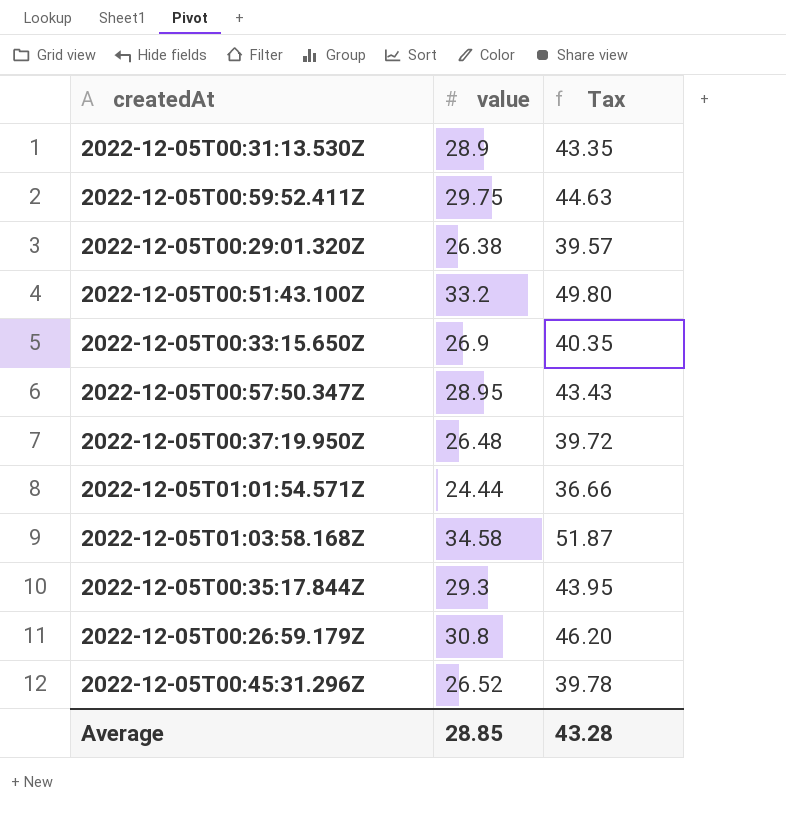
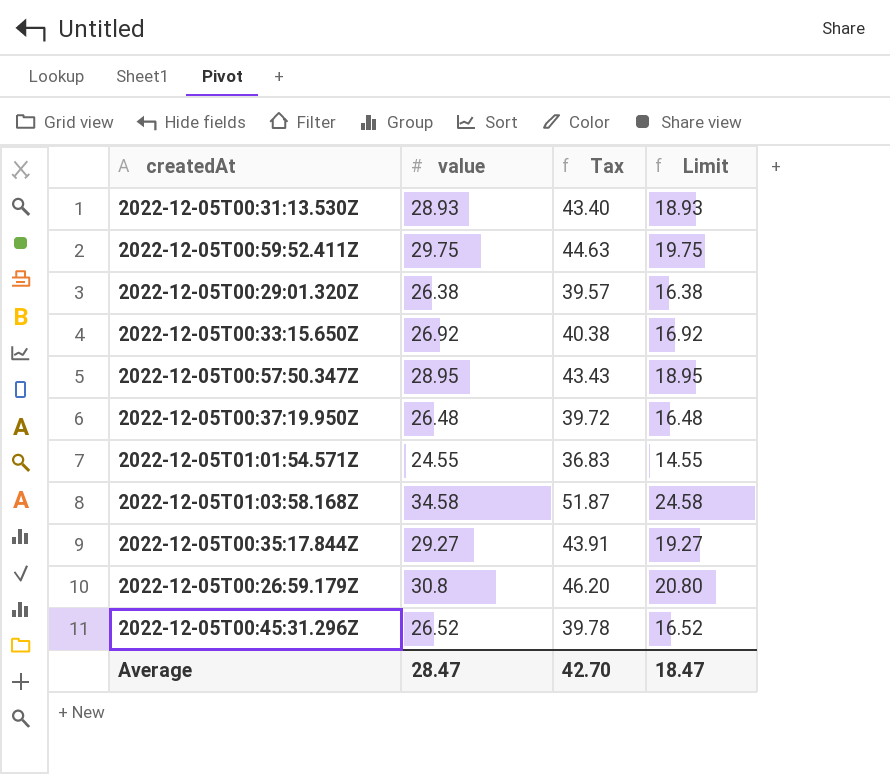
column Limit | formula: none -> [value] - 10
row 2022-12-05T00:51:43.100Z: 33.2 | 49.80 -> none
2022-12-05T00:31:13.530Z | value: 28.9 -> 28.93
2022-12-05T00:31:13.530Z | Tax: 43.35 -> 43.40
2022-12-05T00:33:15.650Z | value: 26.9 -> 26.92
2022-12-05T00:33:15.650Z | Tax: 40.35 -> 40.38
2022-12-05T01:01:54.571Z | value: 24.44 -> 24.55
2022-12-05T01:01:54.571Z | Tax: 36.66 -> 36.83
2022-12-05T00:35:17.844Z | value: 29.3 -> 29.27
2022-12-05T00:35:17.844Z | Tax: 43.95 -> 43.91
Average | value: 28.85 -> 28.47
Average | Tax: 43.28 -> 42.70

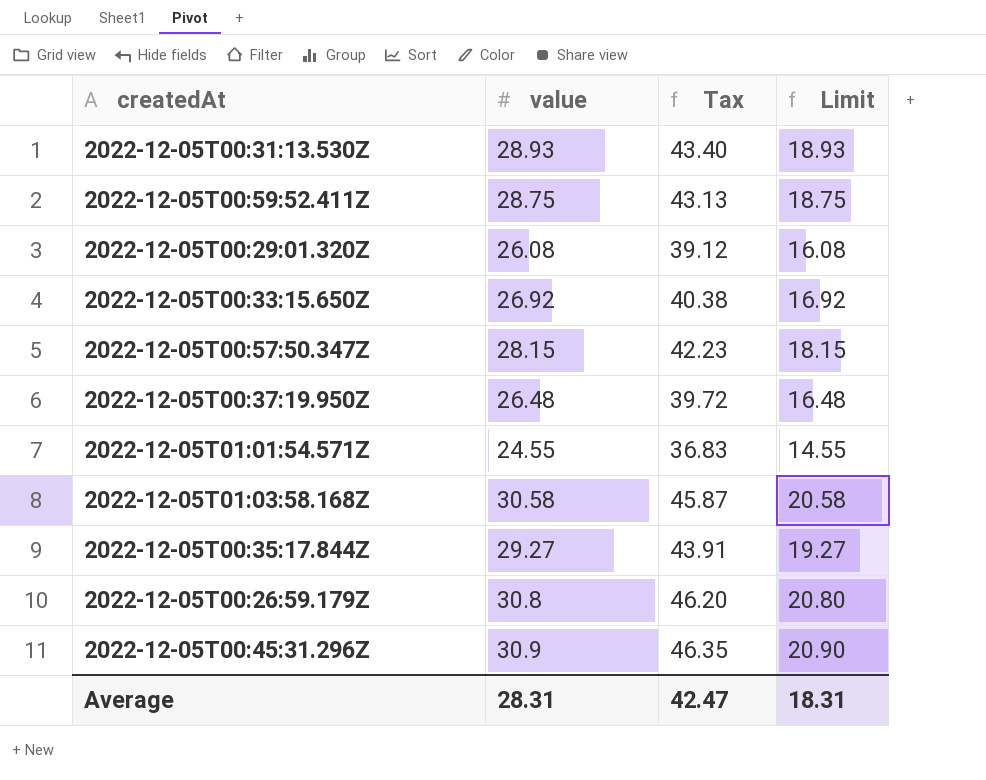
2022-12-05T00:59:52.411Z | value: 29.75 -> 28.75
2022-12-05T00:59:52.411Z | Tax: 44.63 -> 43.13
2022-12-05T00:59:52.411Z | Limit: 19.75 -> 18.75
2022-12-05T00:29:01.320Z | value: 26.38 -> 26.08
2022-12-05T00:29:01.320Z | Tax: 39.57 -> 39.12
2022-12-05T00:29:01.320Z | Limit: 16.38 -> 16.08
2022-12-05T00:57:50.347Z | value: 28.95 -> 28.15
2022-12-05T00:57:50.347Z | Tax: 43.43 -> 42.23
2022-12-05T00:57:50.347Z | Limit: 18.95 -> 18.15
2022-12-05T01:03:58.168Z | value: 34.58 -> 30.58
2022-12-05T01:03:58.168Z | Tax: 51.87 -> 45.87
2022-12-05T01:03:58.168Z | Limit: 24.58 -> 20.58
2022-12-05T00:45:31.296Z | value: 26.52 -> 30.9
2022-12-05T00:45:31.296Z | Tax: 39.78 -> 46.35
2022-12-05T00:45:31.296Z | Limit: 16.52 -> 20.90
Average | value: 28.47 -> 28.31
Average | Tax: 42.70 -> 42.47
Average | Limit: 18.47 -> 18.31

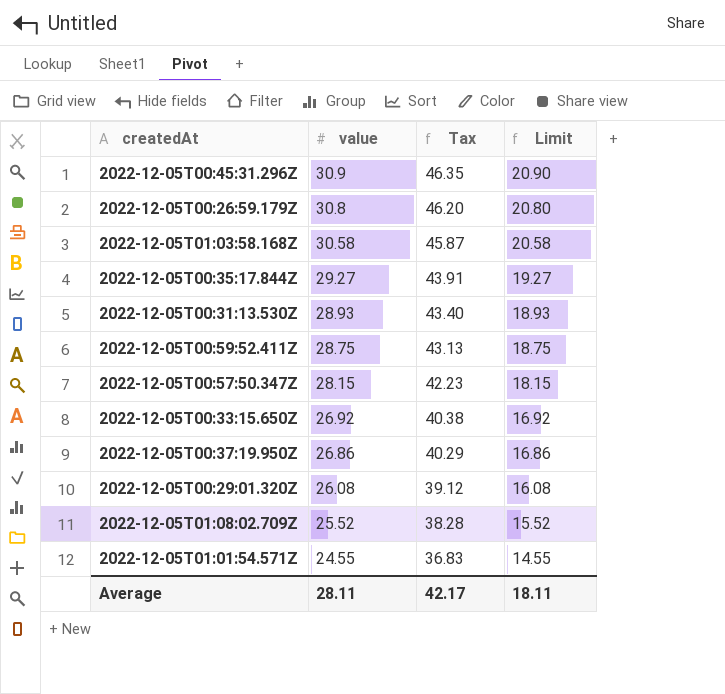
row order: none -> value descending
2022-12-05T00:37:19.950Z | value: 26.48 -> 26.86
2022-12-05T00:37:19.950Z | Tax: 39.72 -> 40.29
2022-12-05T00:37:19.950Z | Limit: 16.48 -> 16.86
row 2022-12-05T01:08:02.709Z: none -> 25.52 | 38.28 | 15.52
Average | value: 28.31 -> 28.11
Average | Tax: 42.47 -> 42.17
Average | Limit: 18.31 -> 18.11

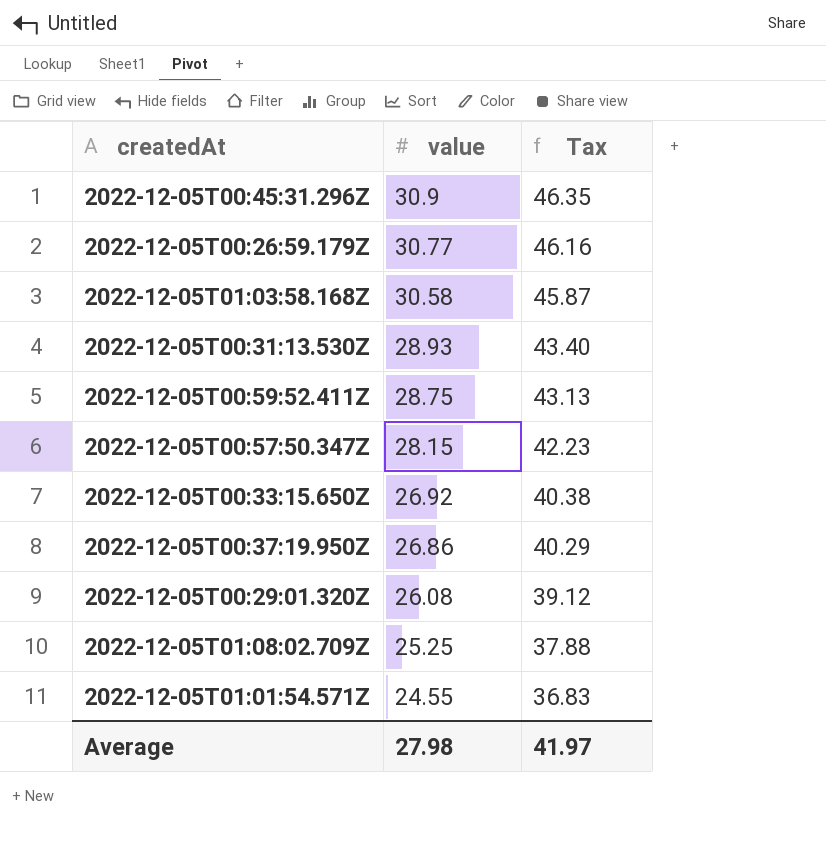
column Limit | formula: [value] - 10 -> none
row 2022-12-05T00:35:17.844Z: 29.27 | 43.91 | 19.27 -> none
2022-12-05T00:26:59.179Z | value: 30.8 -> 30.77
2022-12-05T00:26:59.179Z | Tax: 46.20 -> 46.16
2022-12-05T01:08:02.709Z | value: 25.52 -> 25.25
2022-12-05T01:08:02.709Z | Tax: 38.28 -> 37.88
Average | value: 28.11 -> 27.98
Average | Tax: 42.17 -> 41.97

